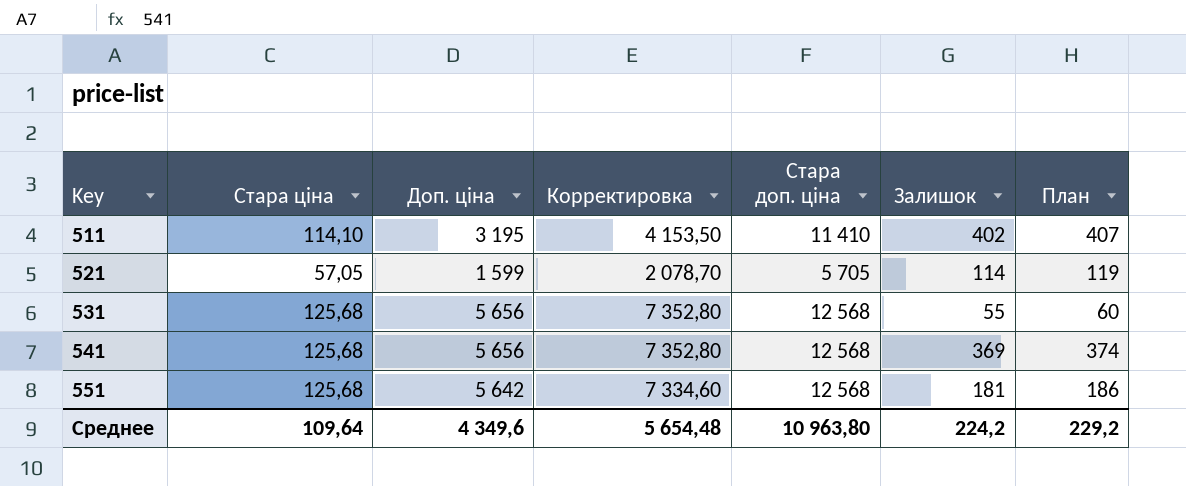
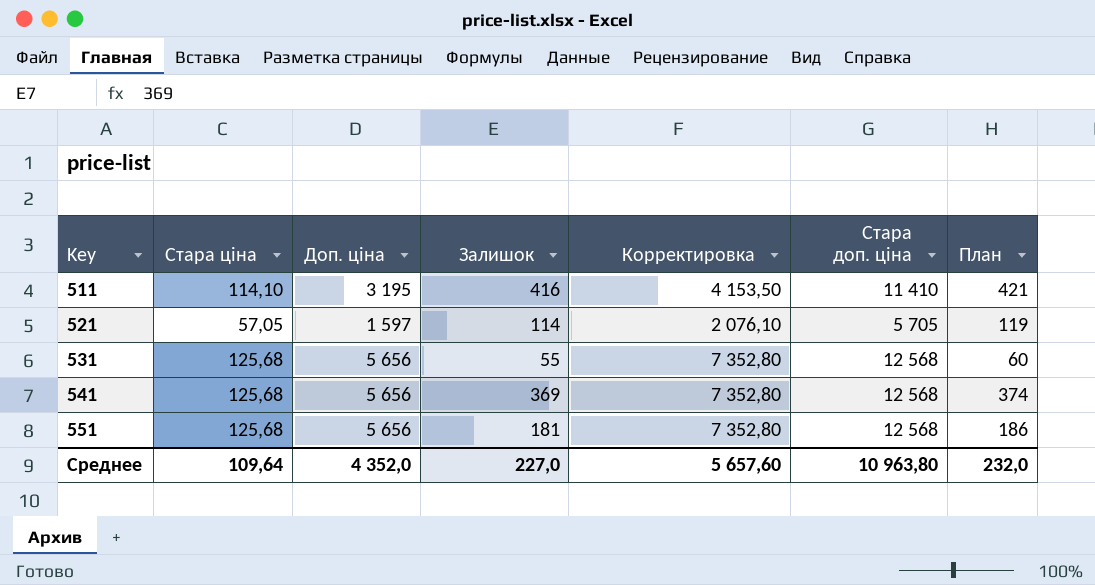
column Залишок | position: 6 -> 4
511 | Залишок: 402 -> 416
511 | План: 407 -> 421
521 | Доп. ціна: 1 599 -> 1 597
521 | Корректировка: 2 078,70 -> 2 076,10
551 | Доп. ціна: 5 642 -> 5 656
551 | Корректировка: 7 334,60 -> 7 352,80
Среднее | Доп. ціна: 4 349,6 -> 4 352,0
Среднее | Залишок: 224,2 -> 227,0
Среднее | Корректировка: 5 654,48 -> 5 657,60
Среднее | План: 229,2 -> 232,0

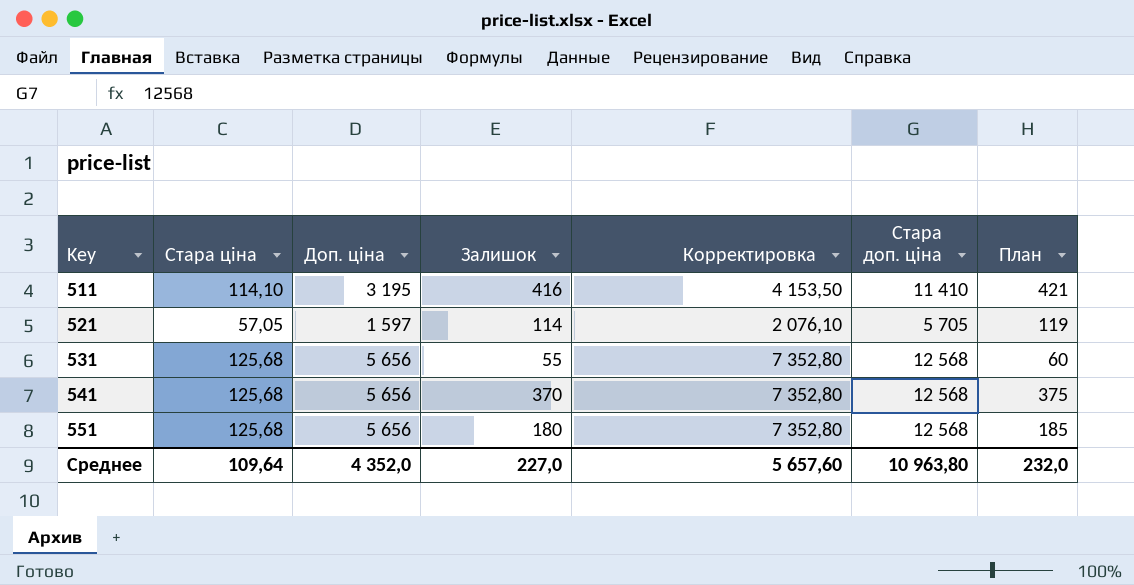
541 | Залишок: 369 -> 370
541 | План: 374 -> 375
551 | Залишок: 181 -> 180
551 | План: 186 -> 185

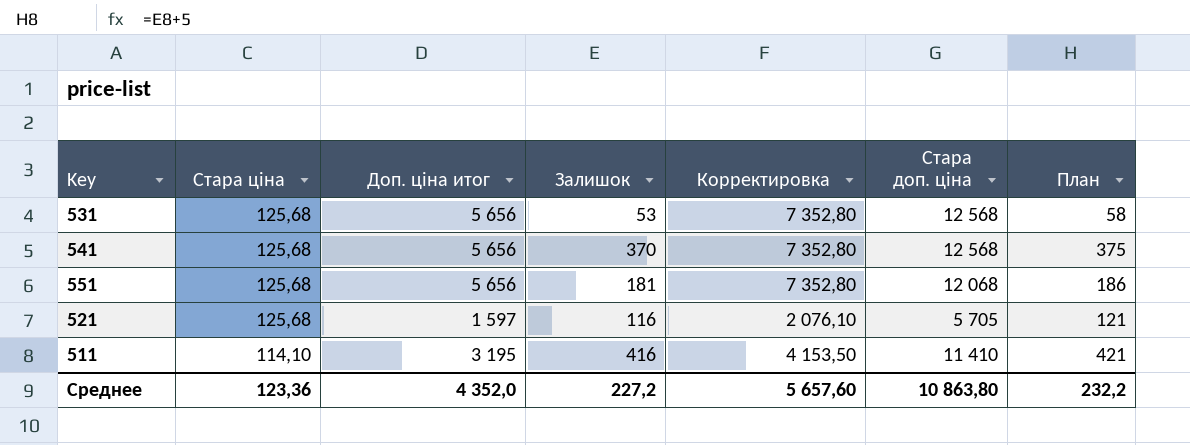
row order: Key ascending -> Стара ціна descending
column name: Доп. ціна -> Доп. ціна итог
531 | Залишок: 55 -> 53
531 | План: 60 -> 58
551 | Залишок: 180 -> 181
551 | Стара доп. ціна: 12 568 -> 12 068
551 | План: 185 -> 186
521 | Стара ціна: 57,05 -> 125,68
521 | Залишок: 114 -> 116
521 | План: 119 -> 121
Среднее | Стара ціна: 109,64 -> 123,36
Среднее | Залишок: 227,0 -> 227,2
Среднее | Стара доп. ціна: 10 963,80 -> 10 863,80
Среднее | План: 232,0 -> 232,2

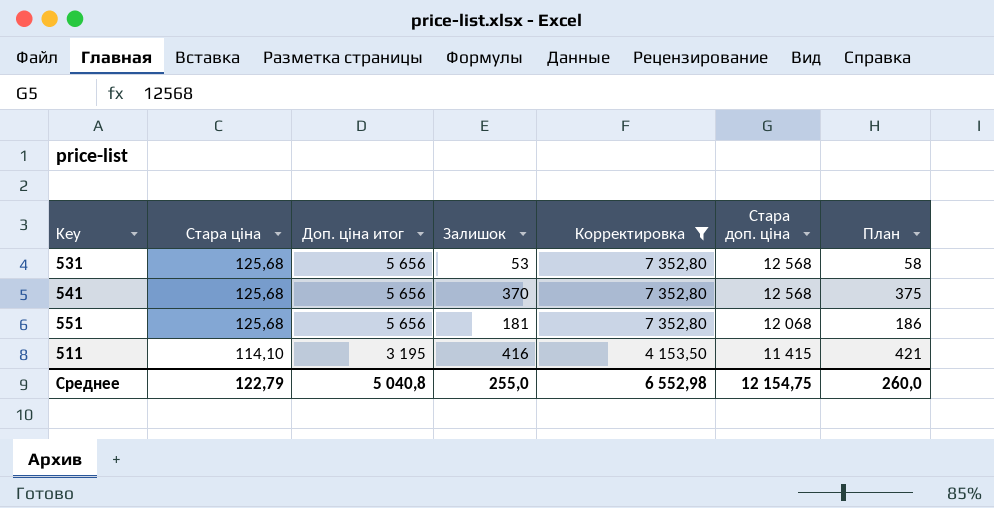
filter: none -> Корректировка != 2 076,10
511 | Стара доп. ціна: 11 410 -> 11 415
Среднее | Стара ціна: 123,36 -> 122,79
Среднее | Доп. ціна итог: 4 352,0 -> 5 040,8
Среднее | Залишок: 227,2 -> 255,0
Среднее | Корректировка: 5 657,60 -> 6 552,98
Среднее | Стара доп. ціна: 10 863,80 -> 12 154,75
Среднее | План: 232,2 -> 260,0

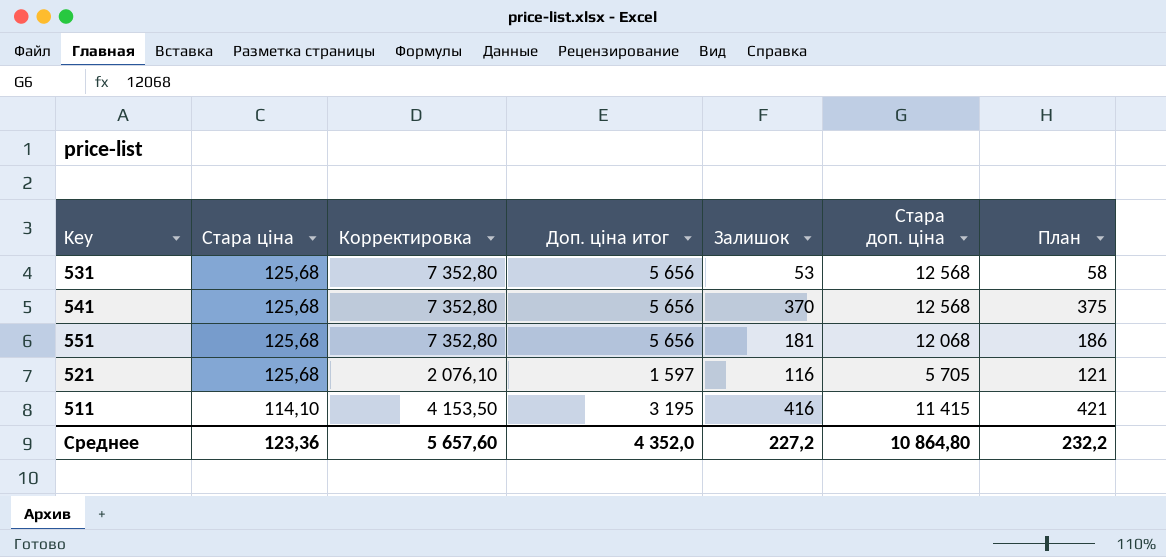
filter: Корректировка != 2 076,10 -> none
column Корректировка | position: 5 -> 3
Среднее | Стара ціна: 122,79 -> 123,36
Среднее | Корректировка: 6 552,98 -> 5 657,60
Среднее | Доп. ціна итог: 5 040,8 -> 4 352,0
Среднее | Залишок: 255,0 -> 227,2
Среднее | Стара доп. ціна: 12 154,75 -> 10 864,80
Среднее | План: 260,0 -> 232,2

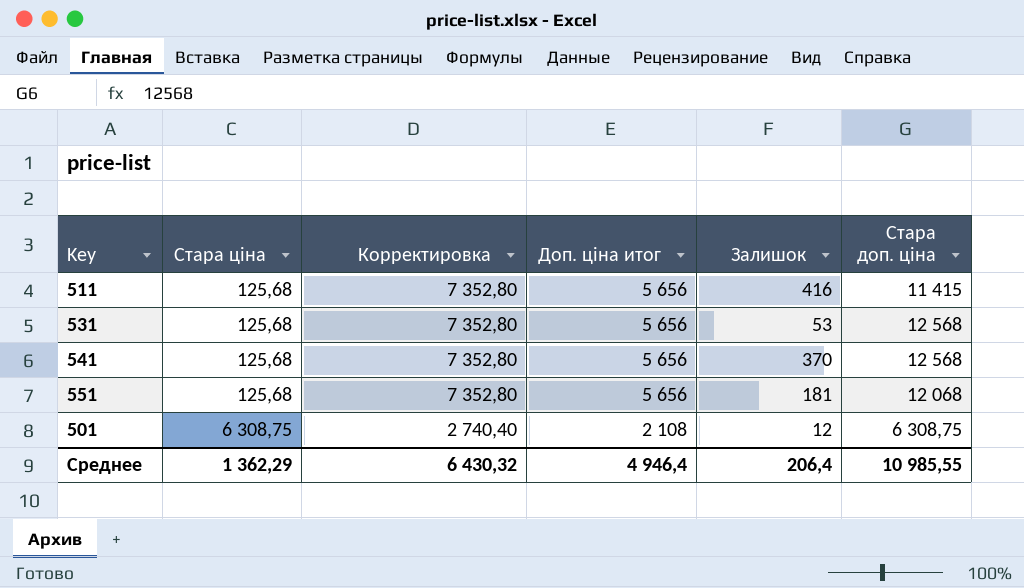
row order: Стара ціна descending -> Стара ціна ascending
column План | formula: [Залишок] + 5 -> none
row 521: 125,68 | 2 076,10 | 1 597 | 116 | 5 705 | 121 -> none
511 | Стара ціна: 114,10 -> 125,68
511 | Корректировка: 4 153,50 -> 7 352,80
511 | Доп. ціна итог: 3 195 -> 5 656
row 501: none -> 6 308,75 | 2 740,40 | 2 108 | 12 | 6 308,75
Среднее | Стара ціна: 123,36 -> 1 362,29
Среднее | Корректировка: 5 657,60 -> 6 430,32
Среднее | Доп. ціна итог: 4 352,0 -> 4 946,4
Среднее | Залишок: 227,2 -> 206,4
Среднее | Стара доп. ціна: 10 864,80 -> 10 985,55

